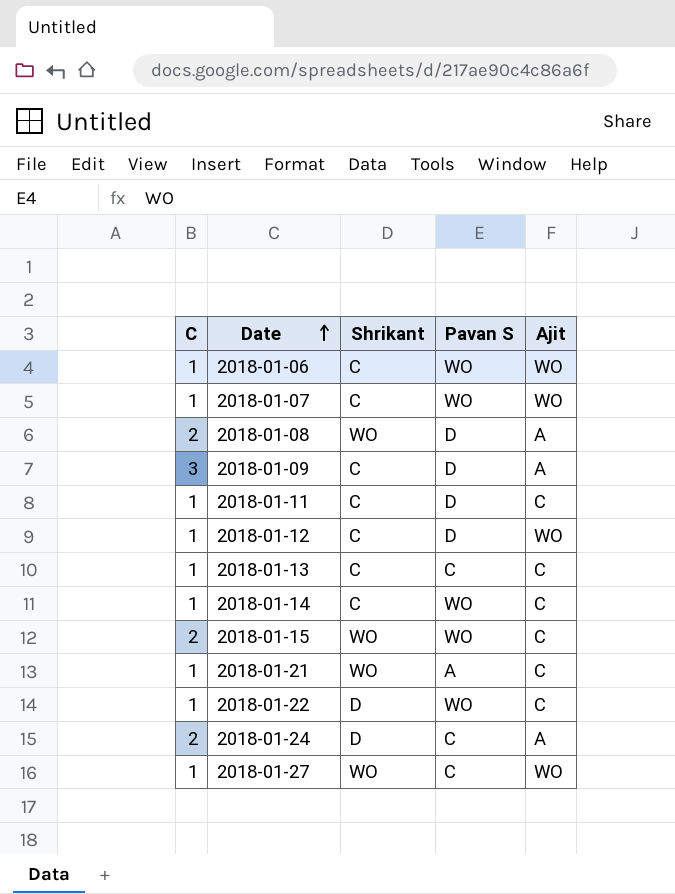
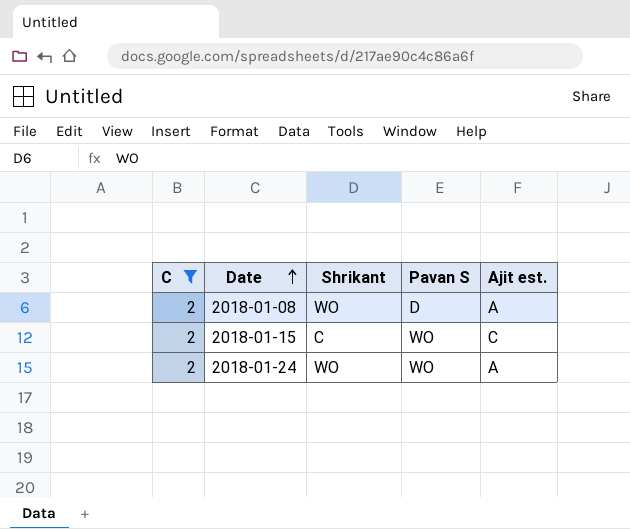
filter: none -> C = 2
column name: Ajit -> Ajit est.
2018-01-15 | Shrikant: WO -> C
2018-01-24 | Shrikant: D -> WO
2018-01-24 | Pavan S: C -> WO

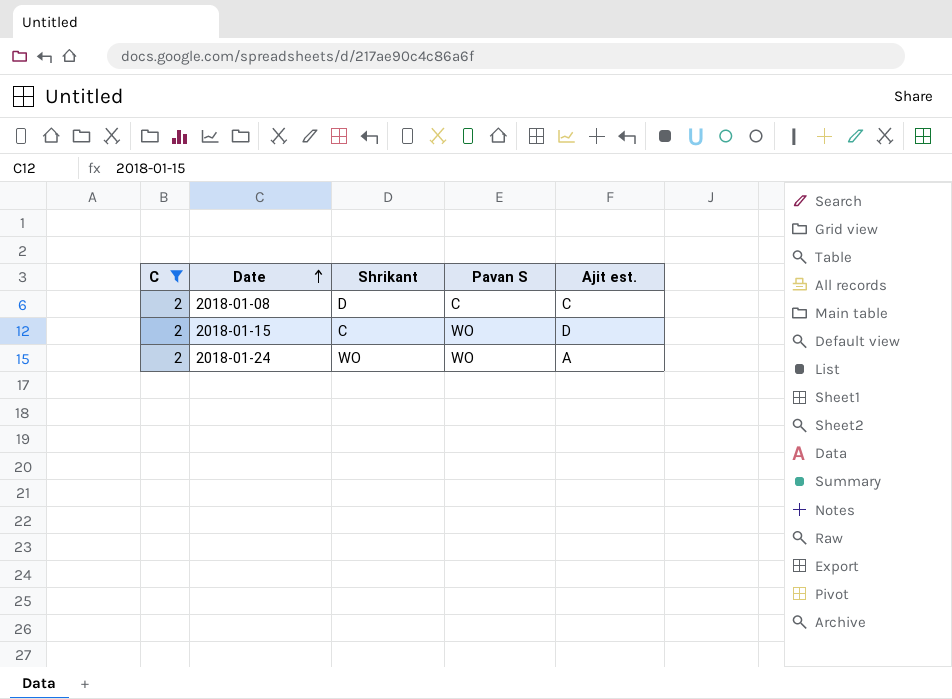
2018-01-08 | Shrikant: WO -> D
2018-01-08 | Pavan S: D -> C
2018-01-08 | Ajit est.: A -> C
2018-01-15 | Ajit est.: C -> D

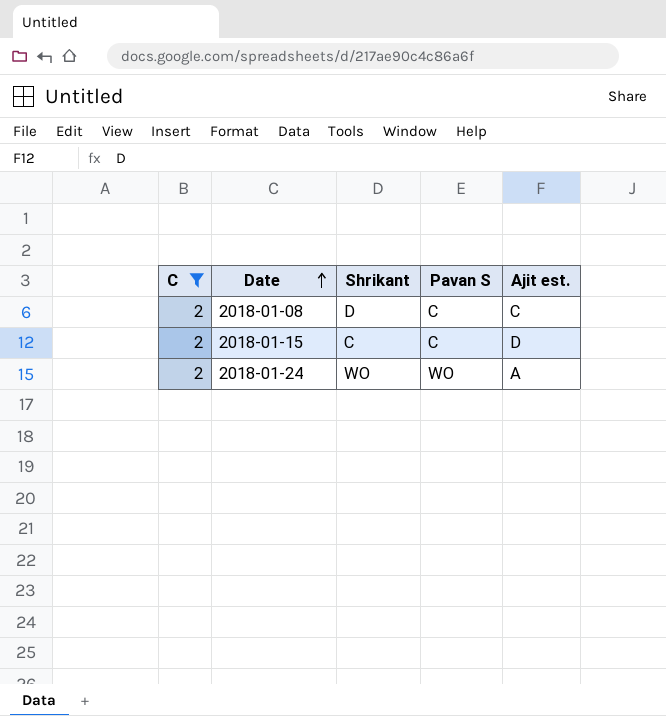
2018-01-15 | Pavan S: WO -> C

